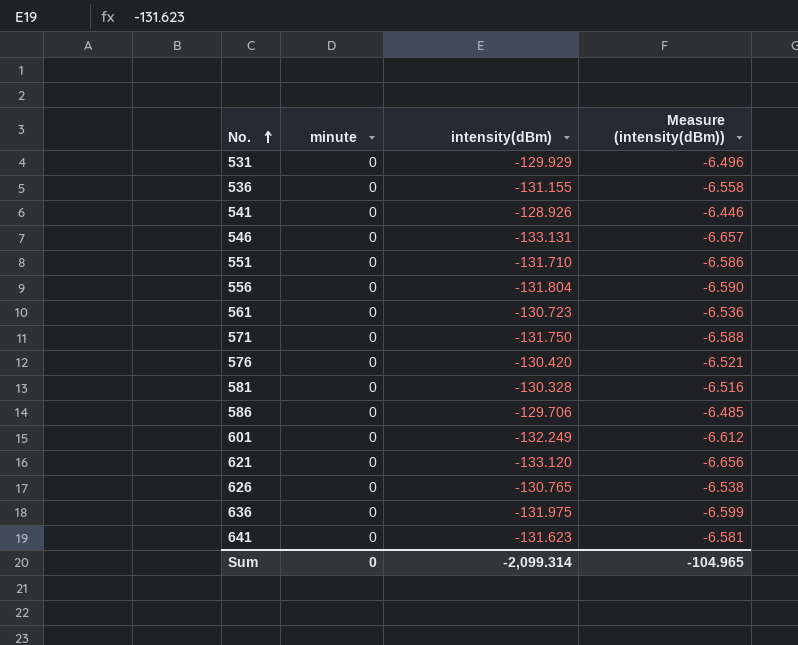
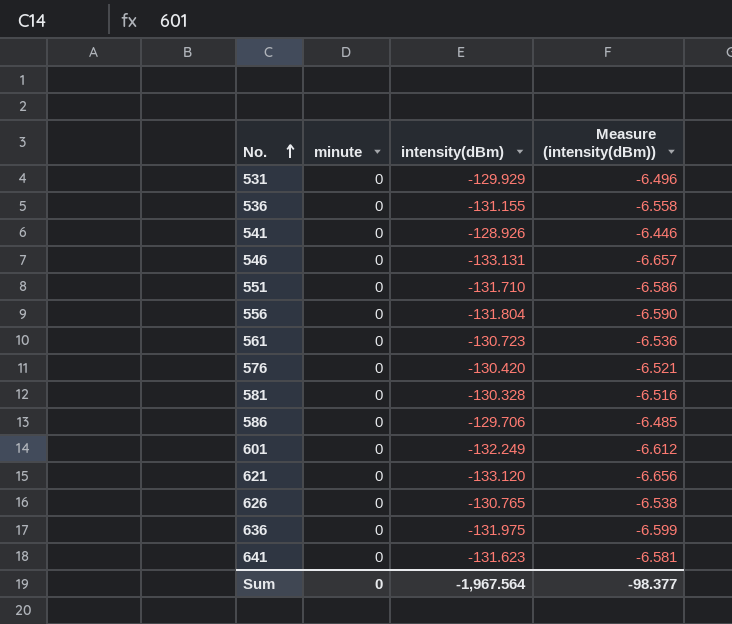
row 571: 0 | -131.750 | -6.588 -> none
Sum | intensity(dBm): -2,099.314 -> -1,967.564
Sum | Measure (intensity(dBm)): -104.965 -> -98.377

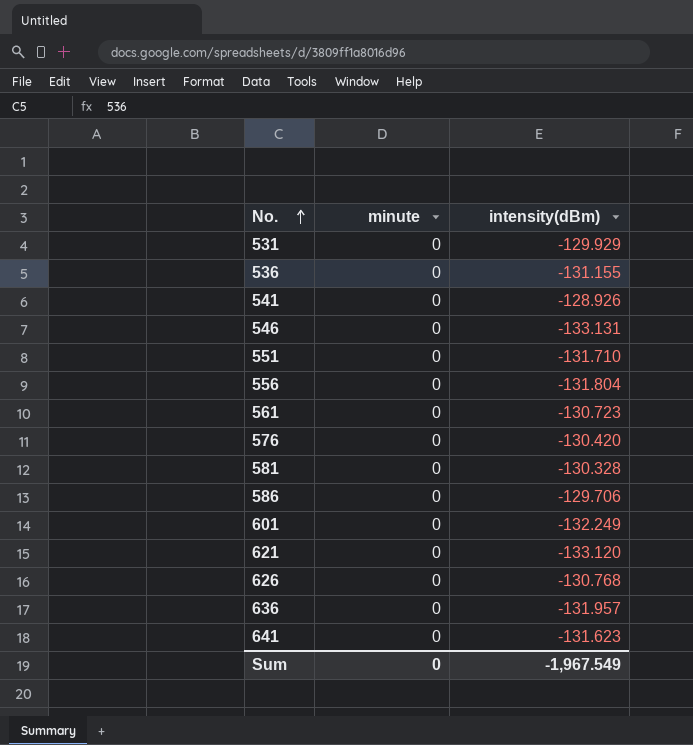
column Measure (intensity(dBm)) | formula: [intensity(dBm)] * 0.05 -> none
626 | intensity(dBm): -130.765 -> -130.768
636 | intensity(dBm): -131.975 -> -131.957
Sum | intensity(dBm): -1,967.564 -> -1,967.549

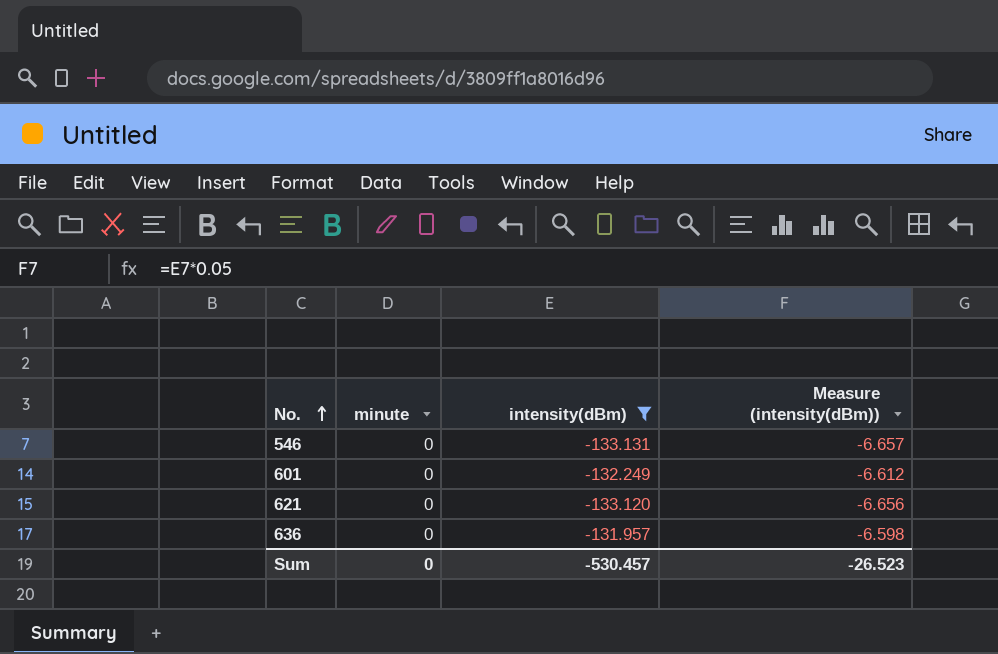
filter: none -> intensity(dBm) <= -131.957
column Measure (intensity(dBm)) | formula: none -> [intensity(dBm)] * 0.05
Sum | intensity(dBm): -1,967.549 -> -530.457

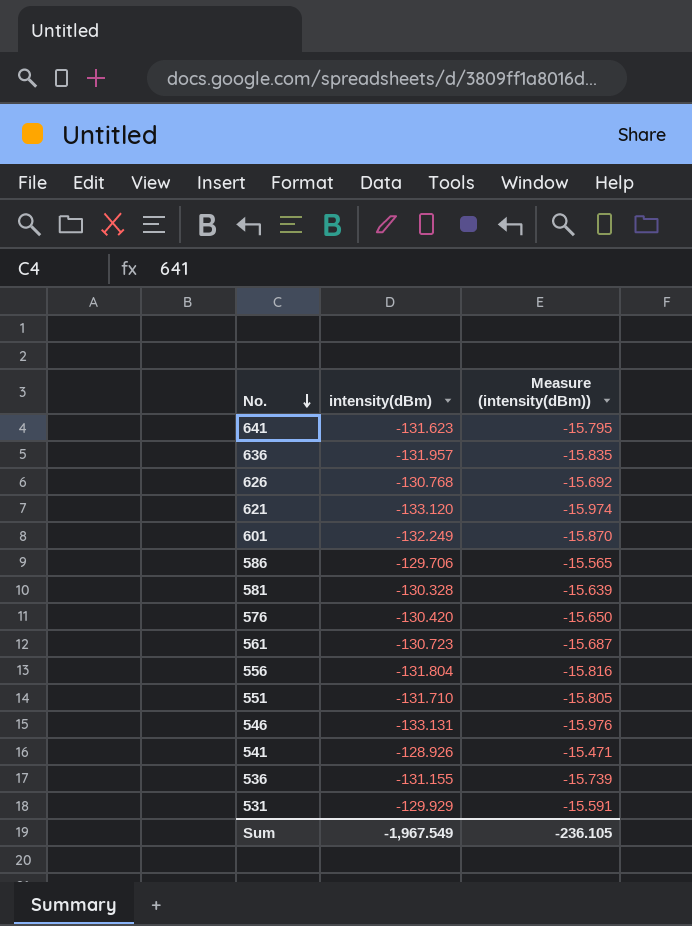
filter: intensity(dBm) <= -131.957 -> none
row order: No. ascending -> No. descending
column minute | position: 2 -> none
column Measure (intensity(dBm)) | formula: [intensity(dBm)] * 0.05 -> [intensity(dBm)] * 0.12
Sum | intensity(dBm): -530.457 -> -1,967.549
Sum | Measure (intensity(dBm)): -26.523 -> -236.105

